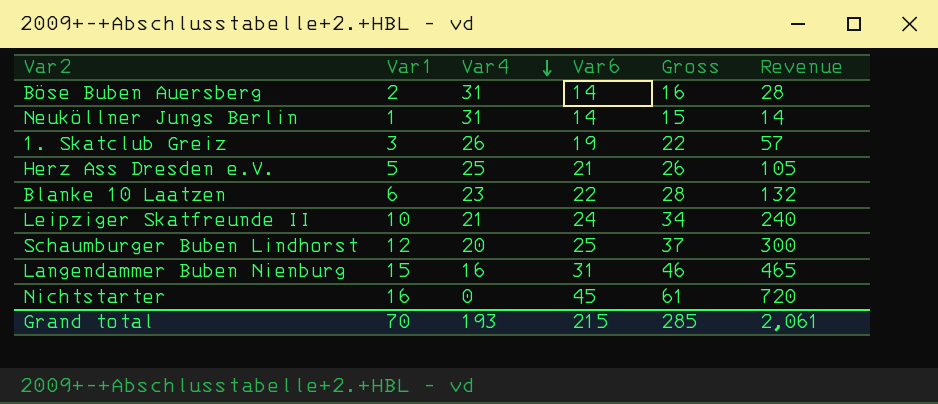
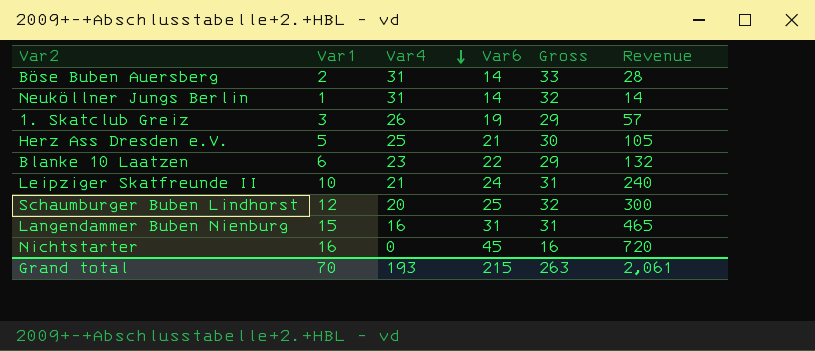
column Gross | formula: [Var1] + [Var6] -> [Var1] + [Var4]
Grand total | Gross: 285 -> 263

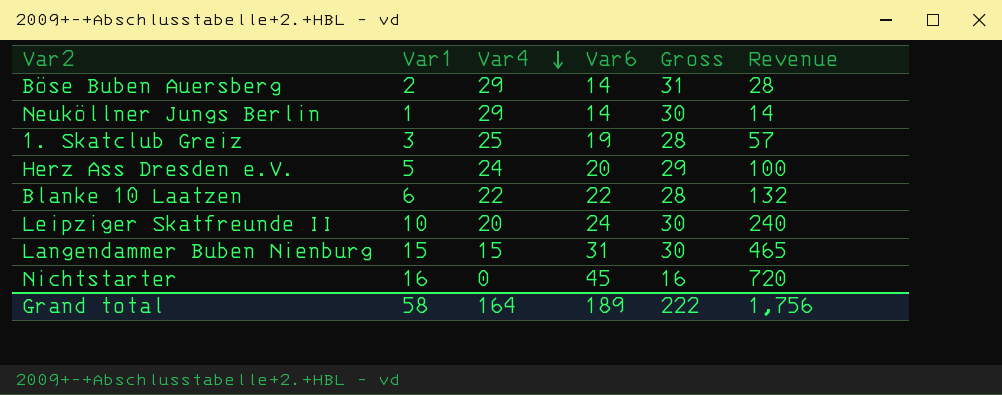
row Schaumburger Buben Lindhorst: 12 | 20 | 25 | 32 | 300 -> none
Böse Buben Auersberg | Var4: 31 -> 29
Böse Buben Auersberg | Gross: 33 -> 31
Neuköllner Jungs Berlin | Var4: 31 -> 29
Neuköllner Jungs Berlin | Gross: 32 -> 30
1. Skatclub Greiz | Var4: 26 -> 25
1. Skatclub Greiz | Gross: 29 -> 28
Herz Ass Dresden e.V. | Var4: 25 -> 24
Herz Ass Dresden e.V. | Var6: 21 -> 20
Herz Ass Dresden e.V. | Gross: 30 -> 29
Herz Ass Dresden e.V. | Revenue: 105 -> 100
Blanke 10 Laatzen | Var4: 23 -> 22
Blanke 10 Laatzen | Gross: 29 -> 28
Leipziger Skatfreunde II | Var4: 21 -> 20
Leipziger Skatfreunde II | Gross: 31 -> 30
Langendammer Buben Nienburg | Var4: 16 -> 15
Langendammer Buben Nienburg | Gross: 31 -> 30
Grand total | Var1: 70 -> 58
Grand total | Var4: 193 -> 164
Grand total | Var6: 215 -> 189
Grand total | Gross: 263 -> 222
Grand total | Revenue: 2,061 -> 1,756

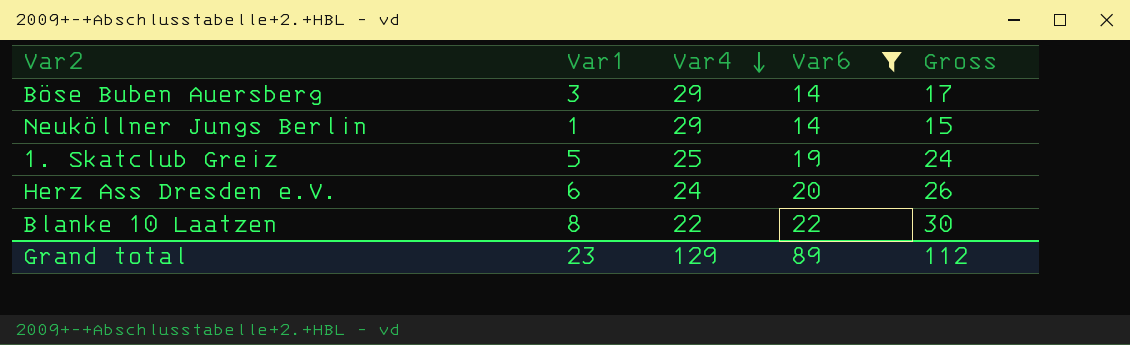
filter: none -> Var6 <= 22
column Revenue | formula: [Var1] * [Var6] -> none
column Gross | formula: [Var1] + [Var4] -> [Var1] + [Var6]
Böse Buben Auersberg | Var1: 2 -> 3
1. Skatclub Greiz | Var1: 3 -> 5
Herz Ass Dresden e.V. | Var1: 5 -> 6
Blanke 10 Laatzen | Var1: 6 -> 8
Grand total | Var1: 58 -> 23
Grand total | Var4: 164 -> 129
Grand total | Var6: 189 -> 89
Grand total | Gross: 222 -> 112

